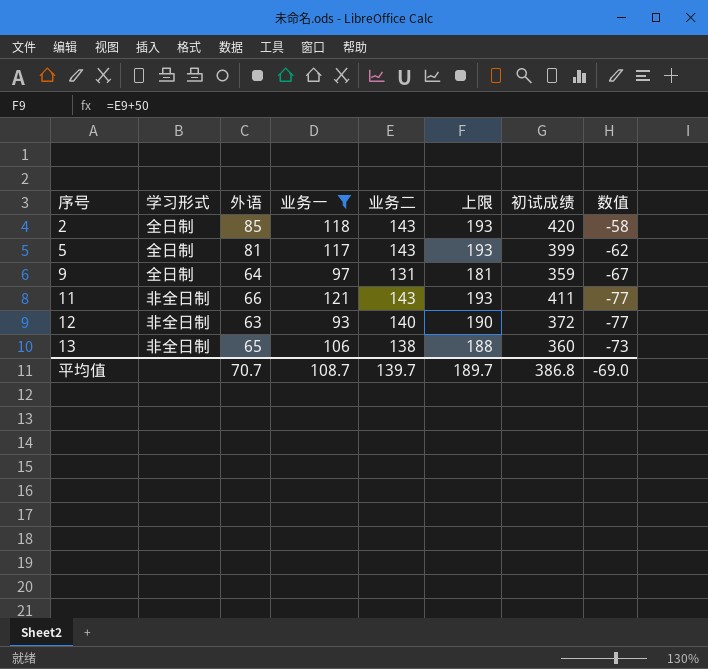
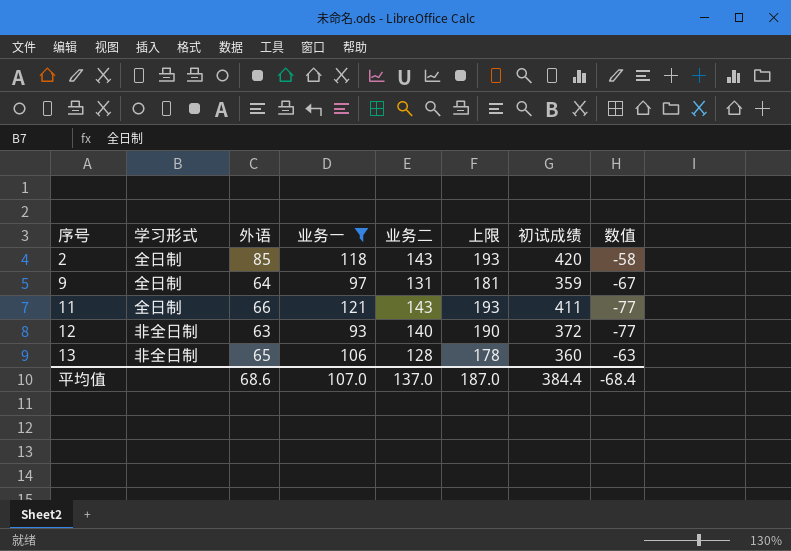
row 5: 全日制 | 81 | 117 | 143 | 193 | 399 | -62 -> none
11 | 学习形式: 非全日制 -> 全日制
13 | 业务二: 138 -> 128
13 | 上限: 188 -> 178
13 | 数值: -73 -> -63
平均值 | 外语: 70.7 -> 68.6
平均值 | 业务一: 108.7 -> 107.0
平均值 | 业务二: 139.7 -> 137.0
平均值 | 上限: 189.7 -> 187.0
平均值 | 初试成绩: 386.8 -> 384.4
平均值 | 数值: -69.0 -> -68.4

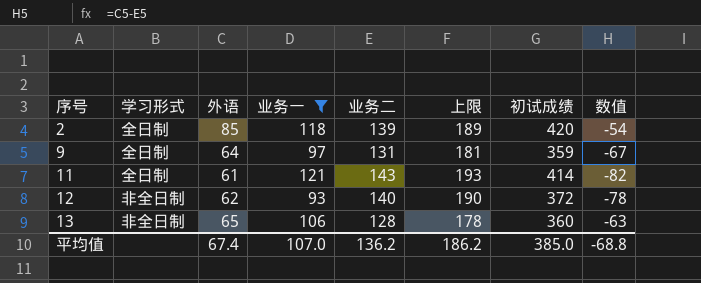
2 | 业务二: 143 -> 139
2 | 上限: 193 -> 189
2 | 数值: -58 -> -54
11 | 外语: 66 -> 61
11 | 初试成绩: 411 -> 414
11 | 数值: -77 -> -82
12 | 外语: 63 -> 62
12 | 数值: -77 -> -78
平均值 | 外语: 68.6 -> 67.4
平均值 | 业务二: 137.0 -> 136.2
平均值 | 上限: 187.0 -> 186.2
平均值 | 初试成绩: 384.4 -> 385.0
平均值 | 数值: -68.4 -> -68.8

